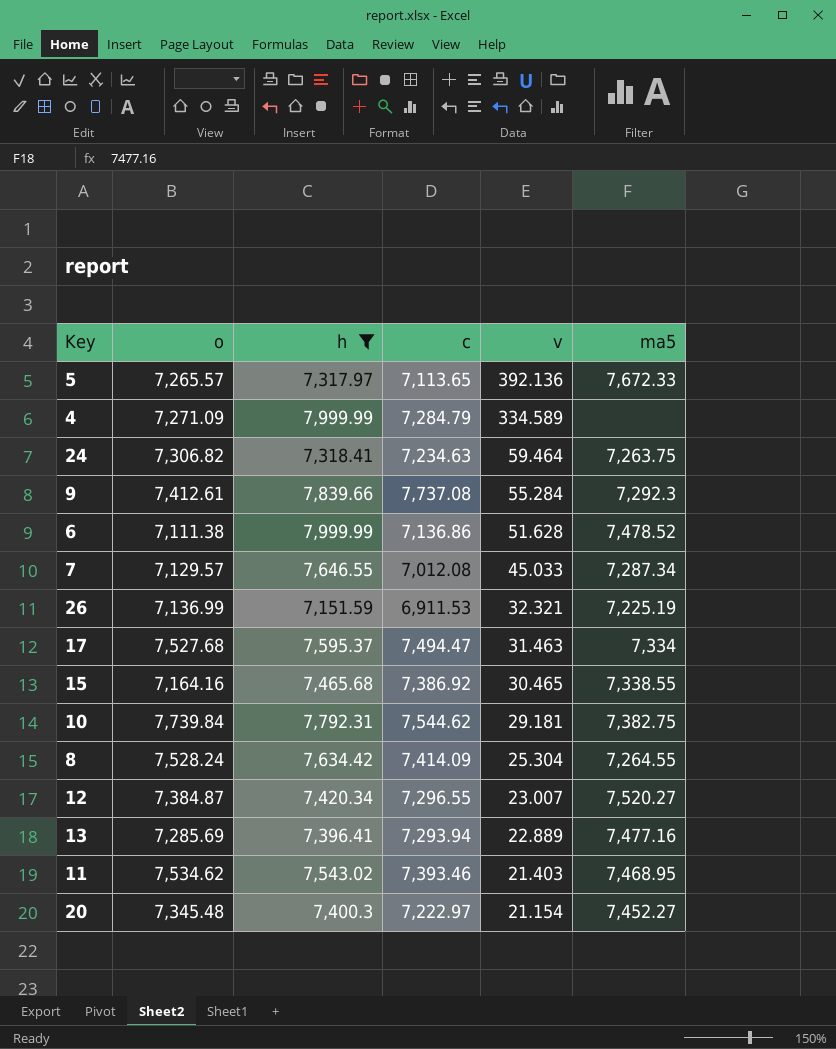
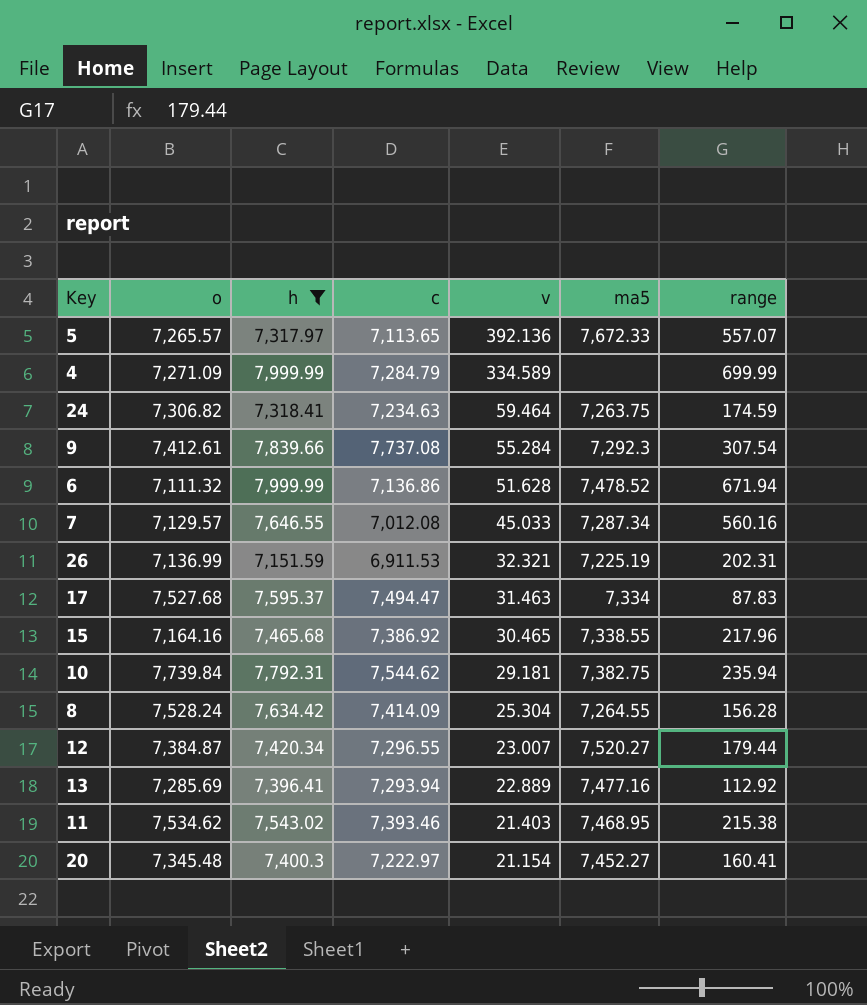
column range | position: none -> 7
6 | o: 7,111.38 -> 7,111.32

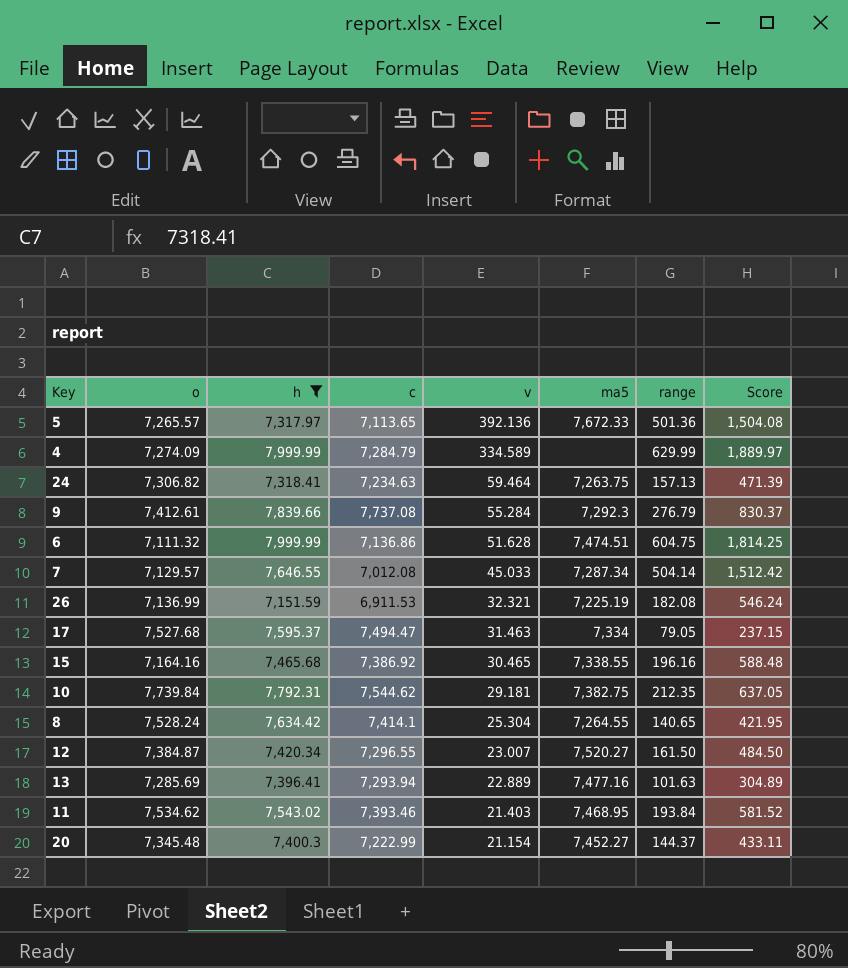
column Score | formula: none -> [range] * 3
5 | range: 557.07 -> 501.36
4 | o: 7,271.09 -> 7,274.09
4 | range: 699.99 -> 629.99
24 | range: 174.59 -> 157.13
9 | range: 307.54 -> 276.79
6 | ma5: 7,478.52 -> 7,474.51
6 | range: 671.94 -> 604.75
7 | range: 560.16 -> 504.14
26 | range: 202.31 -> 182.08
17 | range: 87.83 -> 79.05
15 | range: 217.96 -> 196.16
10 | range: 235.94 -> 212.35
8 | c: 7,414.09 -> 7,414.1
8 | range: 156.28 -> 140.65
12 | range: 179.44 -> 161.50
13 | range: 112.92 -> 101.63
11 | range: 215.38 -> 193.84
20 | c: 7,222.97 -> 7,222.99
20 | range: 160.41 -> 144.37

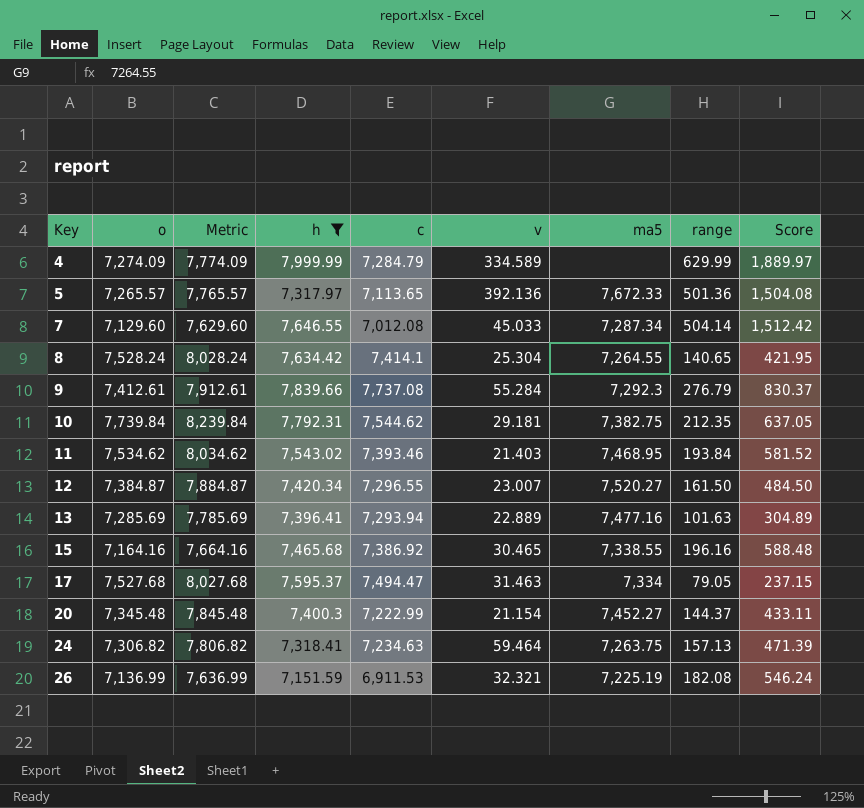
row order: v descending -> Key ascending
column Metric | formula: none -> [o] + 500
row 6: 7,111.32 | 7,999.99 | 7,136.86 | 51.628 | 7,474.51 | 604.75 | 1,814.25 -> none
7 | o: 7,129.57 -> 7,129.60

